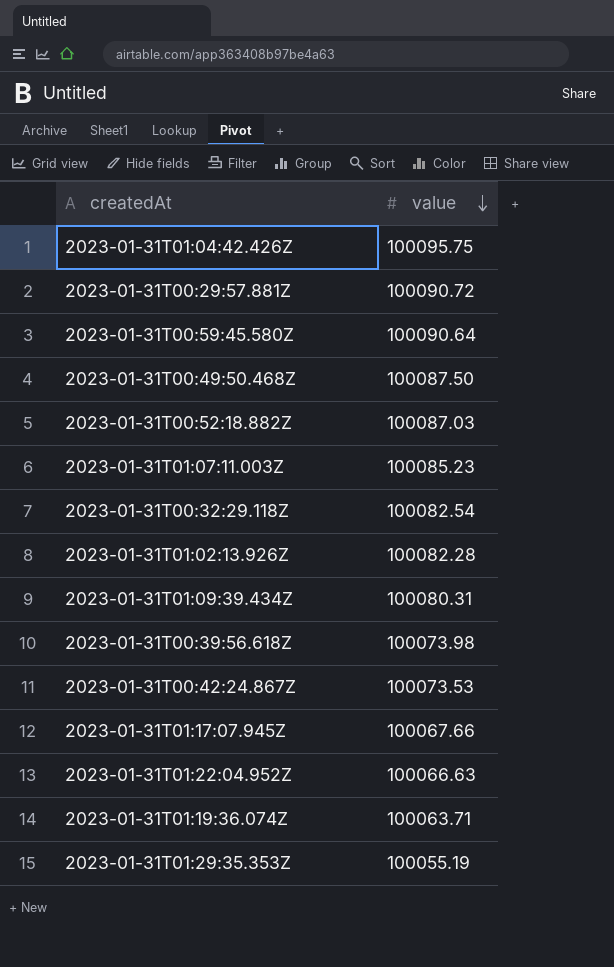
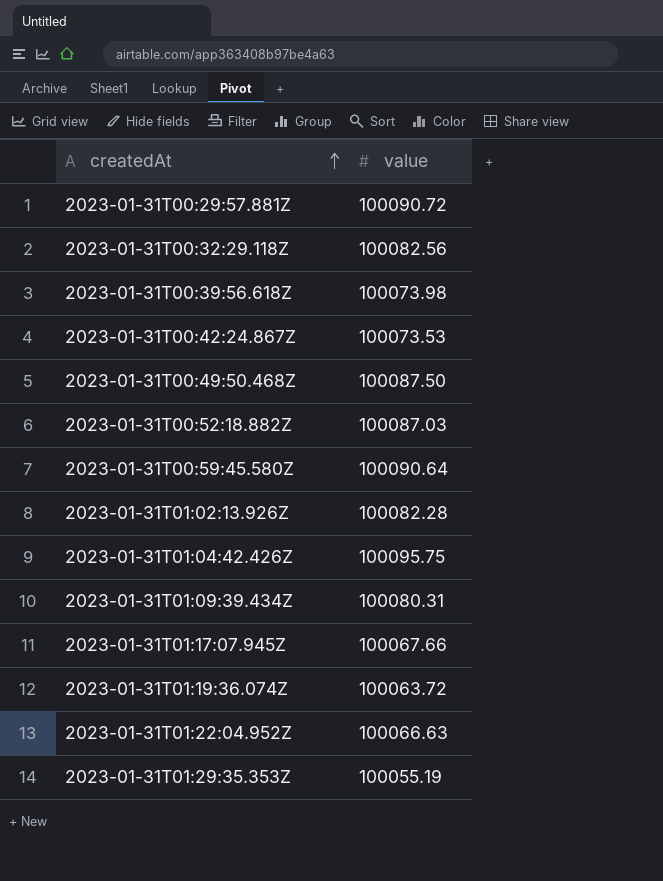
row order: value descending -> createdAt ascending
row 2023-01-31T01:07:11.003Z: 100085.23 -> none
2023-01-31T00:32:29.118Z | value: 100082.54 -> 100082.56
2023-01-31T01:19:36.074Z | value: 100063.71 -> 100063.72

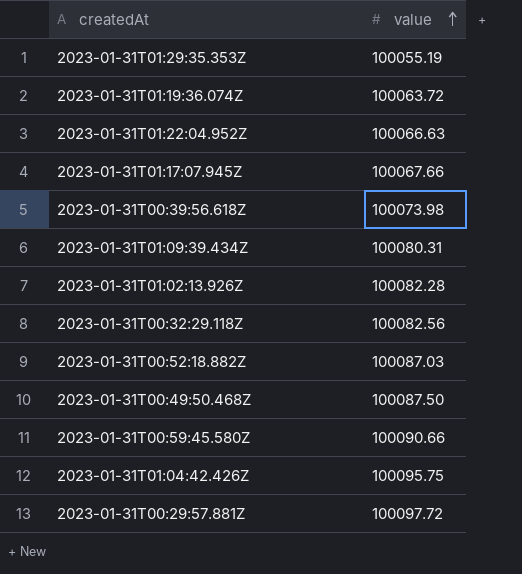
row order: createdAt ascending -> value ascending
row 2023-01-31T00:42:24.867Z: 100073.53 -> none
2023-01-31T00:59:45.580Z | value: 100090.64 -> 100090.66
2023-01-31T00:29:57.881Z | value: 100090.72 -> 100097.72

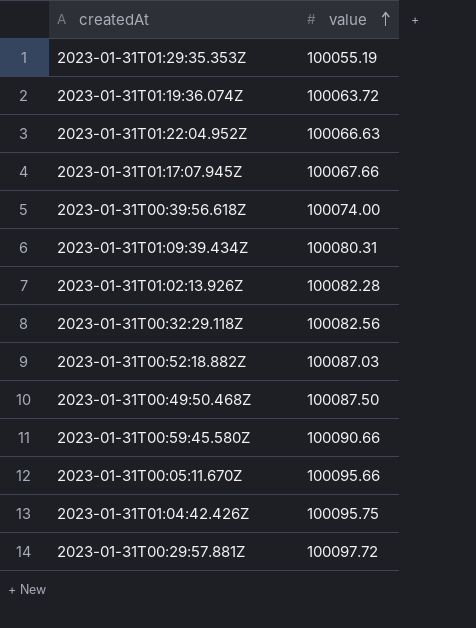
2023-01-31T00:39:56.618Z | value: 100073.98 -> 100074.00
row 2023-01-31T00:05:11.670Z: none -> 100095.66

